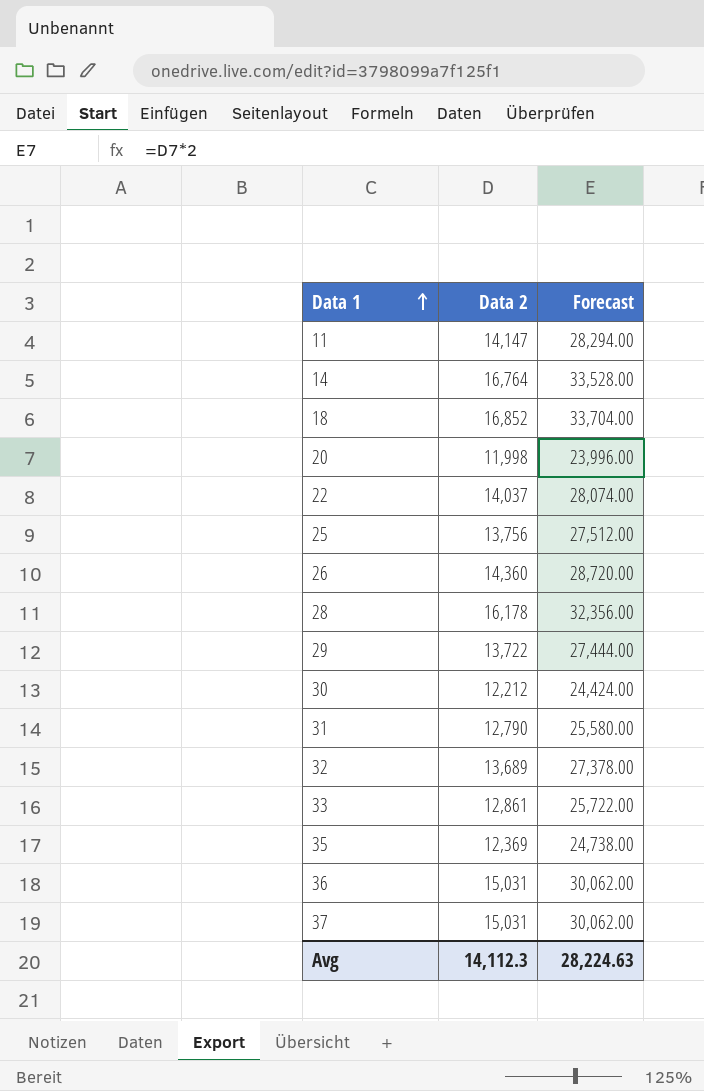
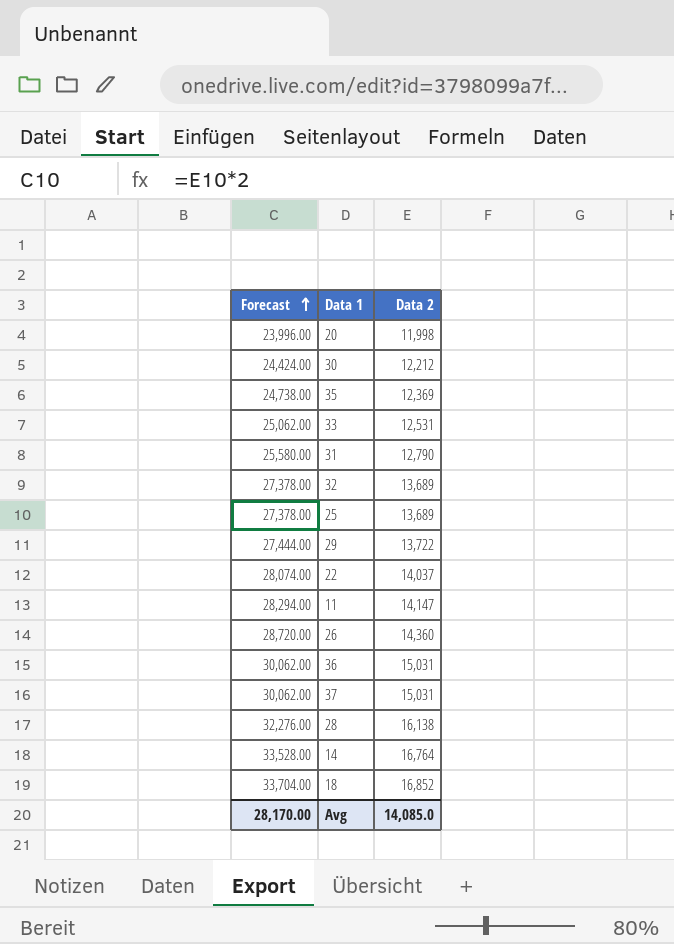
row order: Data 1 ascending -> Forecast ascending
column Forecast | position: 3 -> 1
33 | Forecast: 25,722.00 -> 25,062.00
33 | Data 2: 12,861 -> 12,531
25 | Forecast: 27,512.00 -> 27,378.00
25 | Data 2: 13,756 -> 13,689
28 | Forecast: 32,356.00 -> 32,276.00
28 | Data 2: 16,178 -> 16,138
Avg | Forecast: 28,224.63 -> 28,170.00
Avg | Data 2: 14,112.3 -> 14,085.0

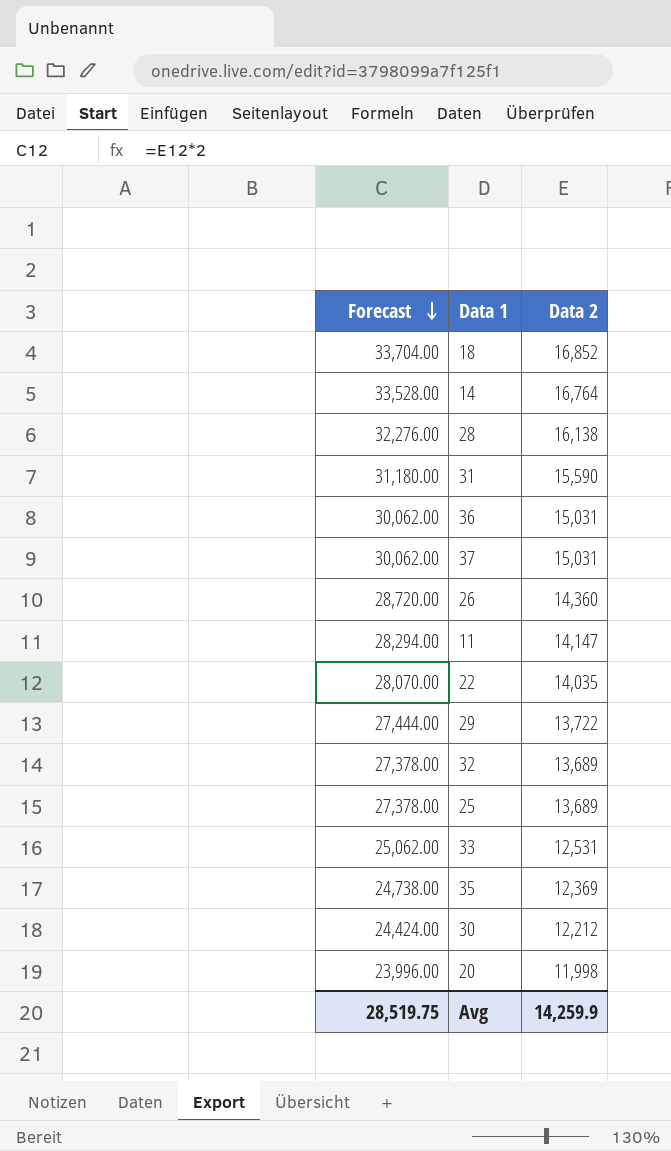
row order: Forecast ascending -> Forecast descending
31 | Forecast: 25,580.00 -> 31,180.00
31 | Data 2: 12,790 -> 15,590
22 | Forecast: 28,074.00 -> 28,070.00
22 | Data 2: 14,037 -> 14,035
Avg | Forecast: 28,170.00 -> 28,519.75
Avg | Data 2: 14,085.0 -> 14,259.9

